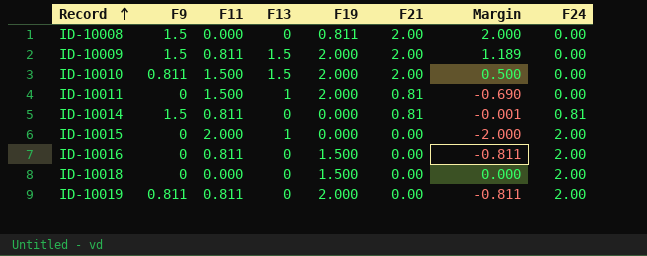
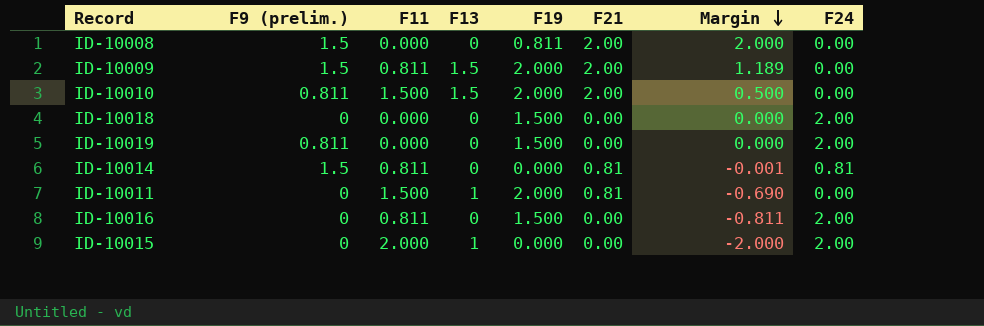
row order: Record ascending -> Margin descending
column name: F9 -> F9 (prelim.)
ID-10019 | F11: 0.811 -> 0.000
ID-10019 | F19: 2.000 -> 1.500
ID-10019 | Margin: -0.811 -> 0.000

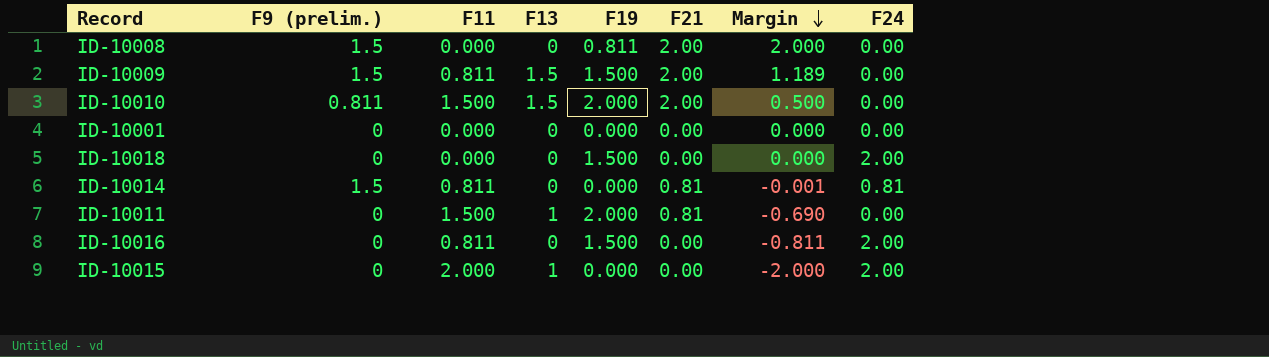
row ID-10019: 0.811 | 0.000 | 0 | 1.500 | 0.00 | 0.000 | 2.00 -> none
ID-10009 | F19: 2.000 -> 1.500
row ID-10001: none -> 0 | 0.000 | 0 | 0.000 | 0.00 | 0.000 | 0.00

